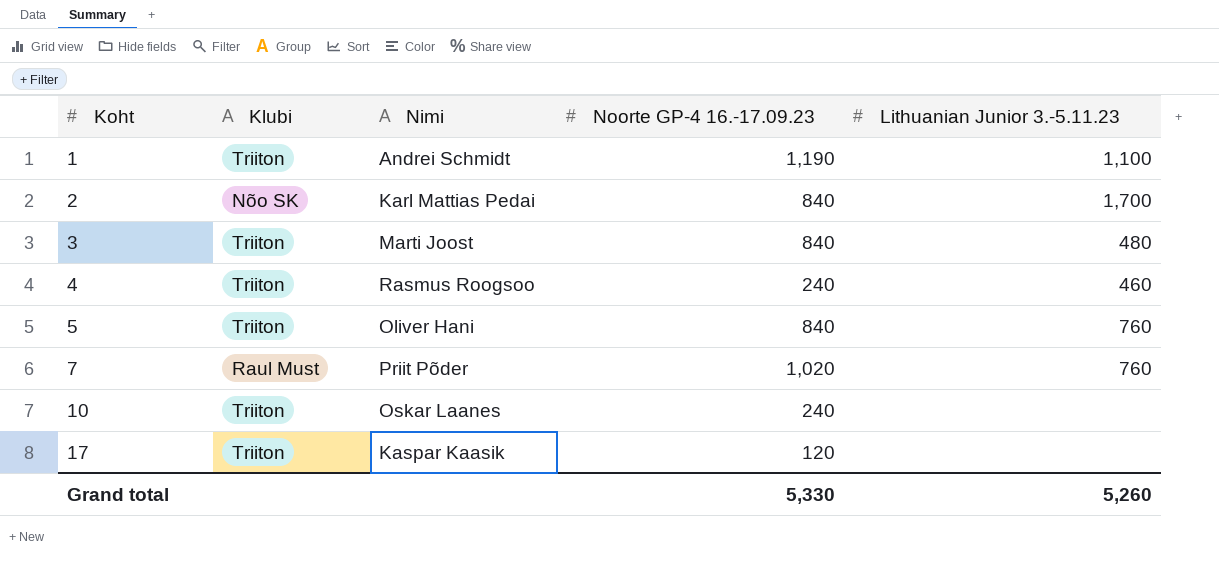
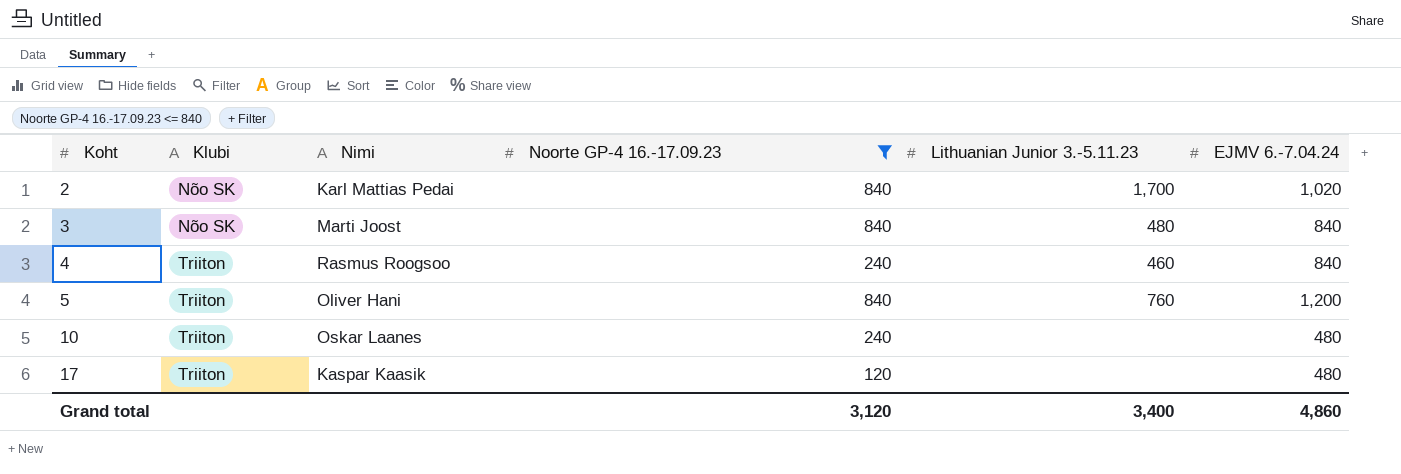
filter: none -> Noorte GP-4 16.-17.09.23 <= 840
column EJMV 6.-7.04.24 | position: none -> 6
3 | Klubi: Triiton -> Nõo SK
Grand total | Noorte GP-4 16.-17.09.23: 5,330 -> 3,120
Grand total | Lithuanian Junior 3.-5.11.23: 5,260 -> 3,400

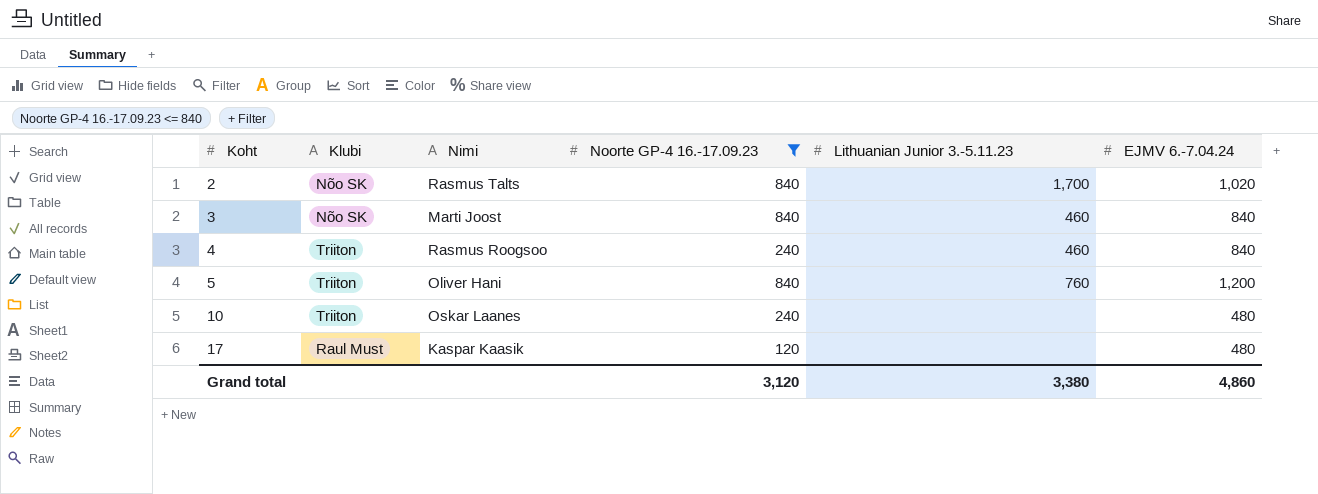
2 | Nimi: Karl Mattias Pedai -> Rasmus Talts
3 | Lithuanian Junior 3.-5.11.23: 480 -> 460
17 | Klubi: Triiton -> Raul Must
Grand total | Lithuanian Junior 3.-5.11.23: 3,400 -> 3,380

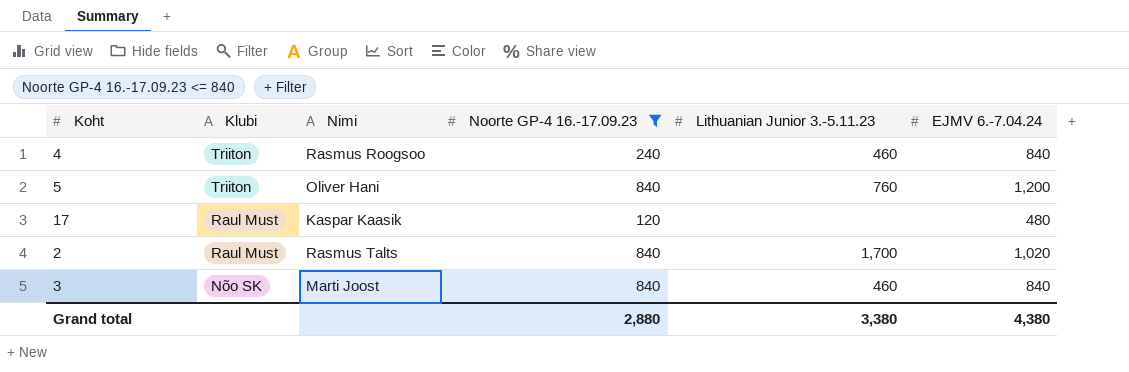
row order: Koht ascending -> Klubi descending
row 10: Triiton | Oskar Laanes | 240 | none | 480 -> none
2 | Klubi: Nõo SK -> Raul Must
Grand total | Noorte GP-4 16.-17.09.23: 3,120 -> 2,880
Grand total | EJMV 6.-7.04.24: 4,860 -> 4,380

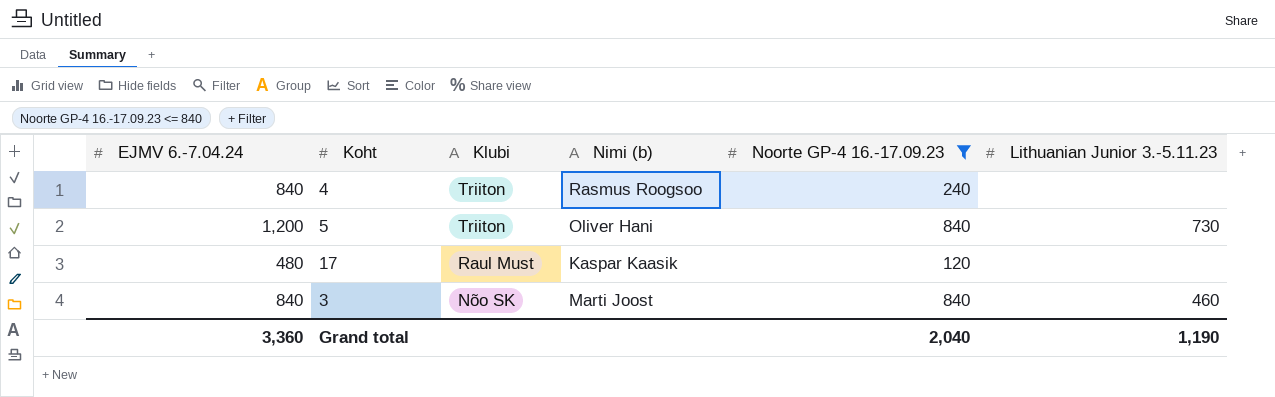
column EJMV 6.-7.04.24 | position: 6 -> 1
column name: Nimi -> Nimi (b)
row 2: Raul Must | Rasmus Talts | 840 | 1,700 | 1,020 -> none
4 | Lithuanian Junior 3.-5.11.23: 460 -> none
5 | Lithuanian Junior 3.-5.11.23: 760 -> 730
Grand total | EJMV 6.-7.04.24: 4,380 -> 3,360
Grand total | Noorte GP-4 16.-17.09.23: 2,880 -> 2,040
Grand total | Lithuanian Junior 3.-5.11.23: 3,380 -> 1,190

